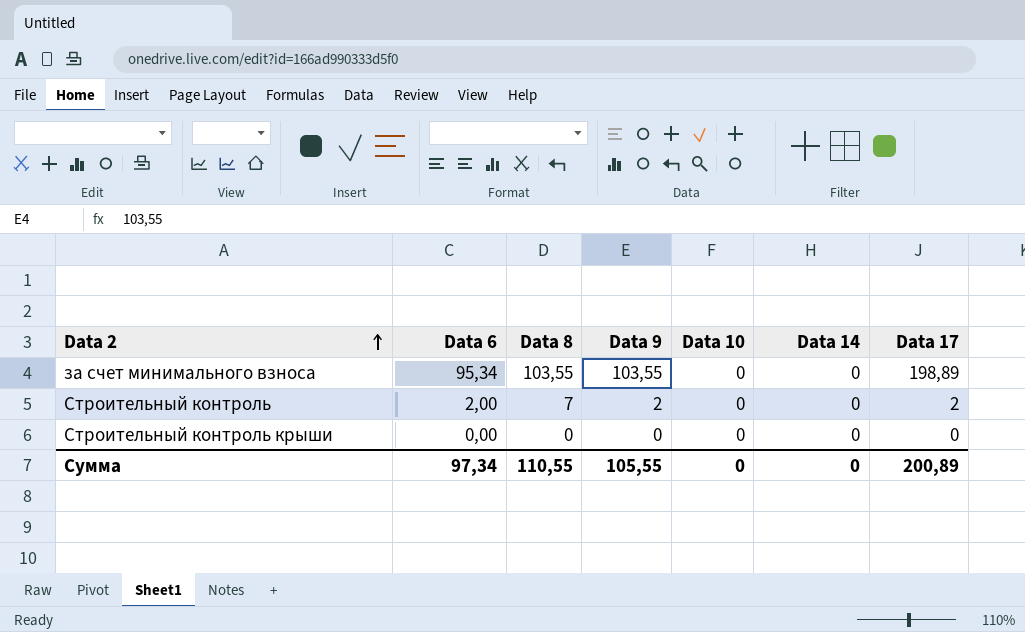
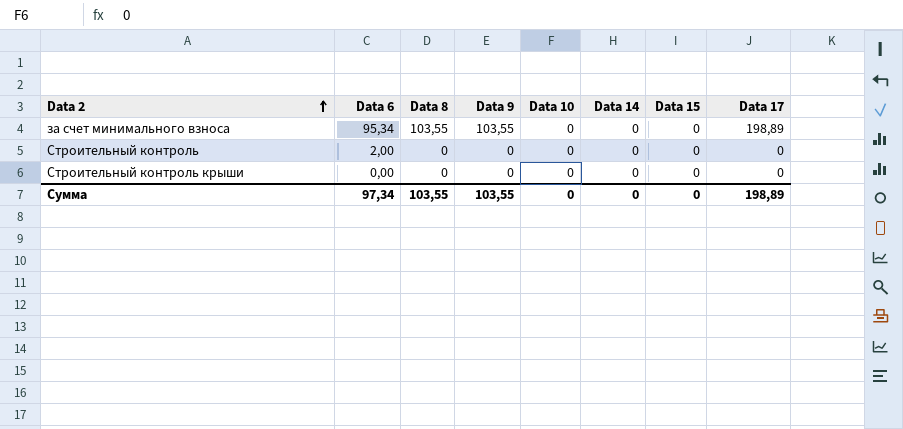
column Data 15 | position: none -> 7
Строительный контроль | Data 8: 7 -> 0
Строительный контроль | Data 9: 2 -> 0
Строительный контроль | Data 17: 2 -> 0
Сумма | Data 8: 110,55 -> 103,55
Сумма | Data 9: 105,55 -> 103,55
Сумма | Data 17: 200,89 -> 198,89

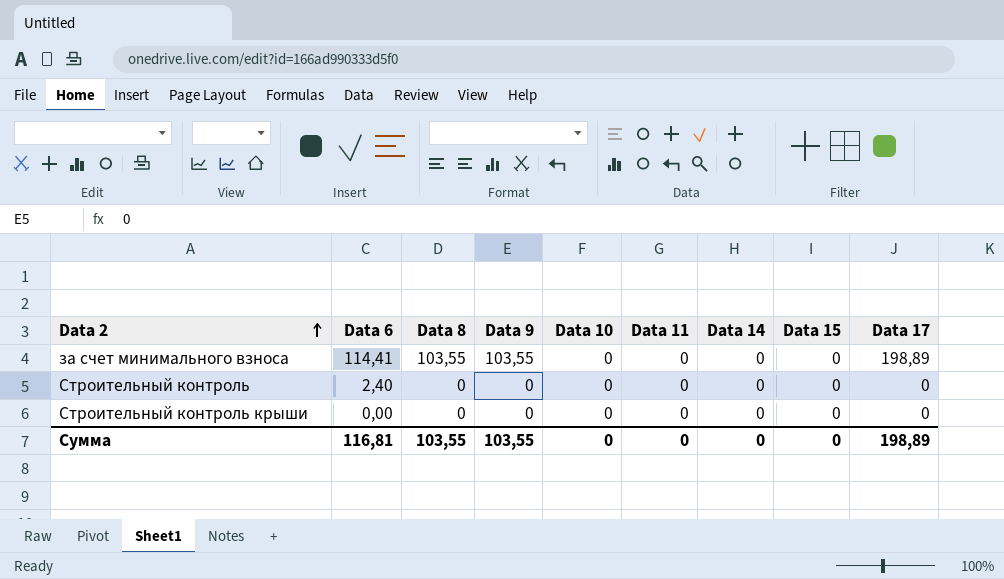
column Data 11 | position: none -> 6
за счет минимального взноса | Data 6: 95,34 -> 114,41
Строительный контроль | Data 6: 2,00 -> 2,40
Сумма | Data 6: 97,34 -> 116,81

